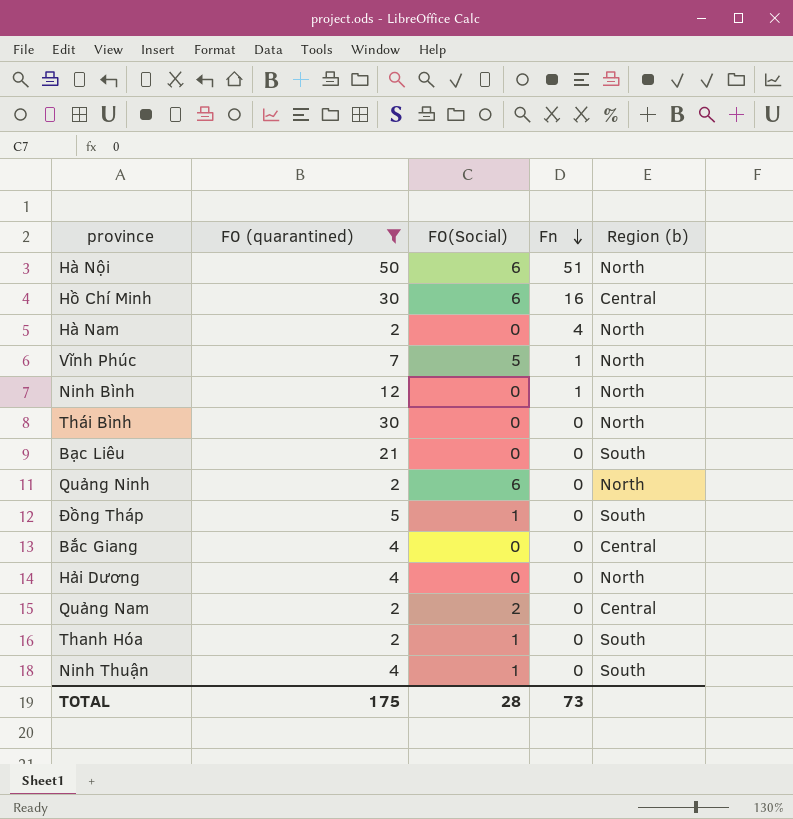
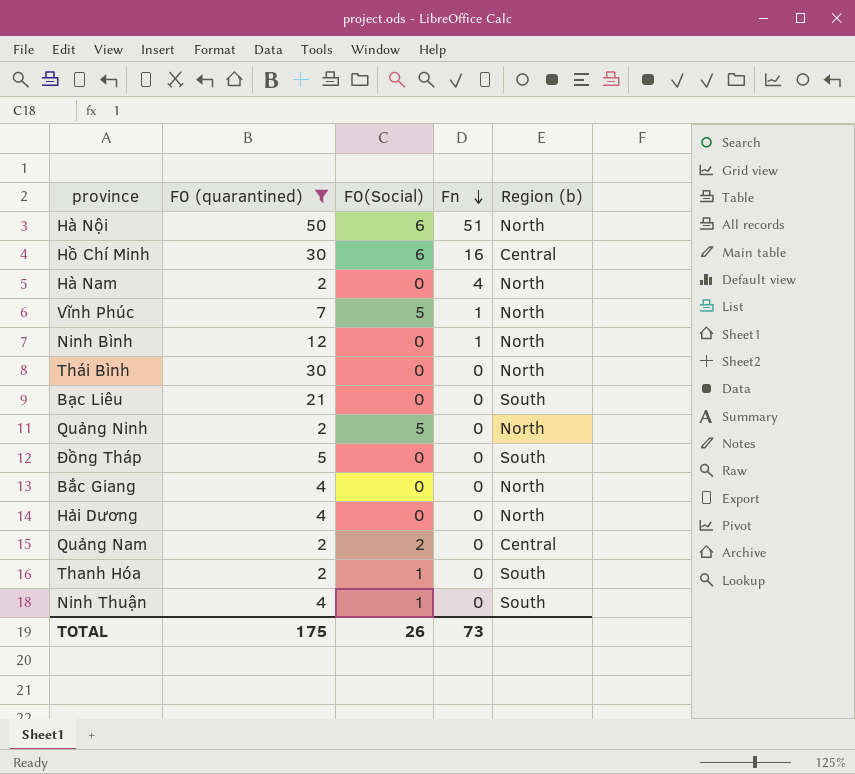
Quảng Ninh | F0(Social): 6 -> 5
Đồng Tháp | F0(Social): 1 -> 0
Bắc Giang | Region (b): Central -> North
TOTAL | F0(Social): 28 -> 26

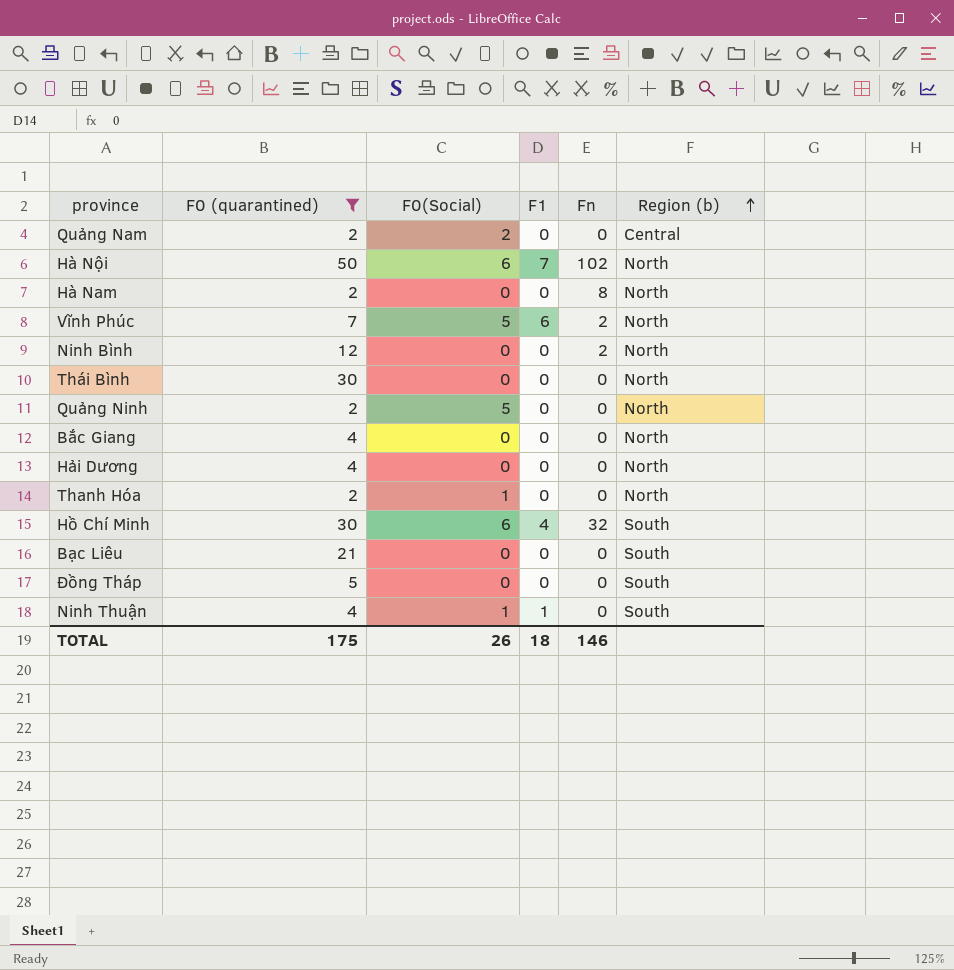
row order: Fn descending -> Region (b) ascending
column F1 | position: none -> 4
Hà Nội | Fn: 51 -> 102
Hà Nam | Fn: 4 -> 8
Vĩnh Phúc | Fn: 1 -> 2
Ninh Bình | Fn: 1 -> 2
Thanh Hóa | Region (b): South -> North
Hồ Chí Minh | Fn: 16 -> 32
Hồ Chí Minh | Region (b): Central -> South
TOTAL | Fn: 73 -> 146

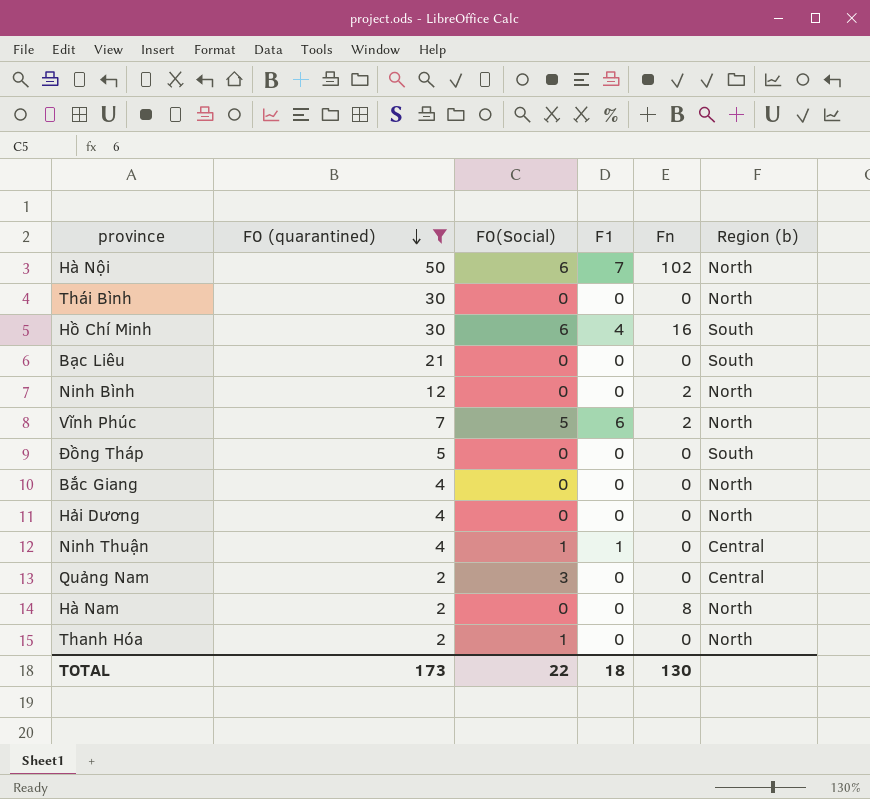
row order: Region (b) ascending -> F0 (quarantined) descending
row Quảng Ninh: 2 | 5 | 0 | 0 | North -> none
Hồ Chí Minh | Fn: 32 -> 16
Ninh Thuận | Region (b): South -> Central
Quảng Nam | F0(Social): 2 -> 3
TOTAL | F0 (quarantined): 175 -> 173
TOTAL | F0(Social): 26 -> 22
TOTAL | Fn: 146 -> 130

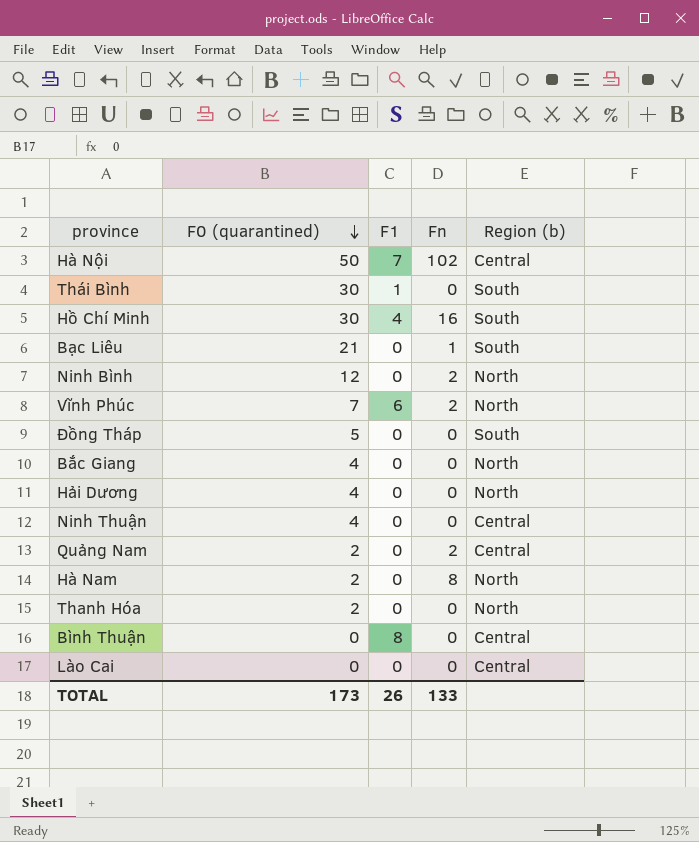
filter: F0 (quarantined) != 0 -> none
column F0(Social) | position: 3 -> none
Hà Nội | Region (b): North -> Central
Thái Bình | F1: 0 -> 1
Thái Bình | Region (b): North -> South
Bạc Liêu | Fn: 0 -> 1
Ninh Thuận | F1: 1 -> 0
Quảng Nam | Fn: 0 -> 2
TOTAL | F1: 18 -> 26
TOTAL | Fn: 130 -> 133

